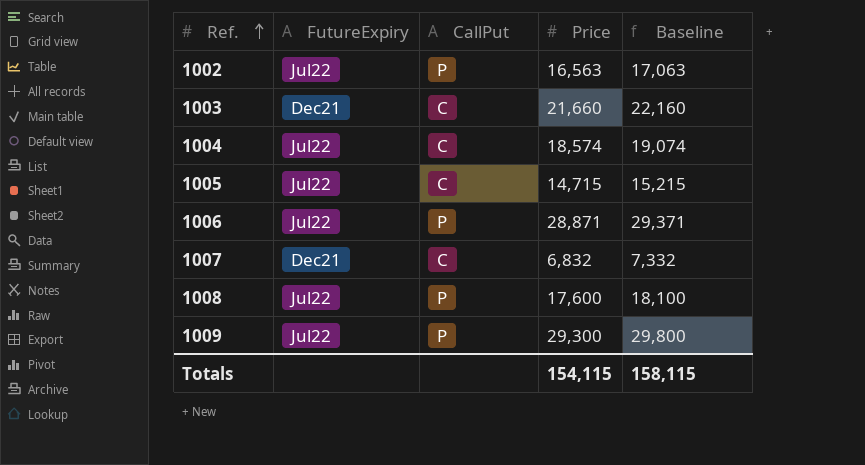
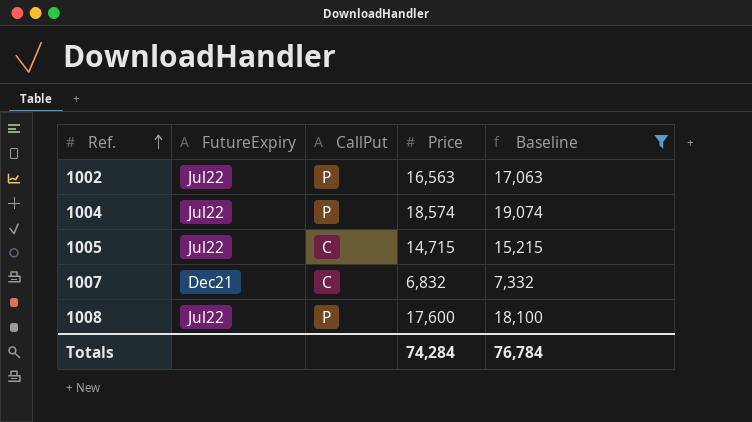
filter: none -> Baseline <= 19,074
1004 | CallPut: C -> P
Totals | Price: 154,115 -> 74,284
Totals | Baseline: 158,115 -> 76,784

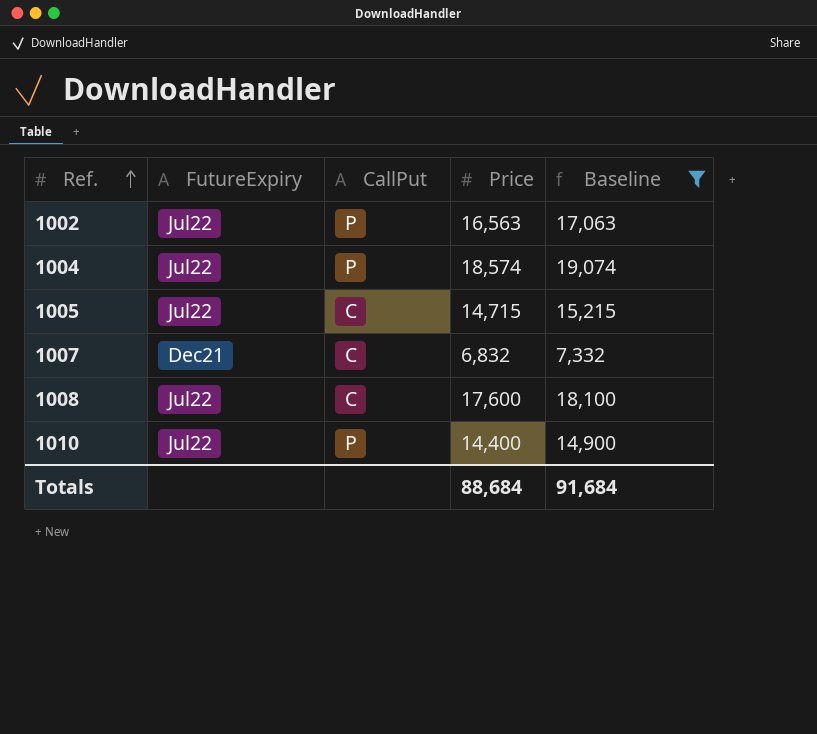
1008 | CallPut: P -> C
row 1010: none -> Jul22 | P | 14,400 | 14,900
Totals | Price: 74,284 -> 88,684
Totals | Baseline: 76,784 -> 91,684

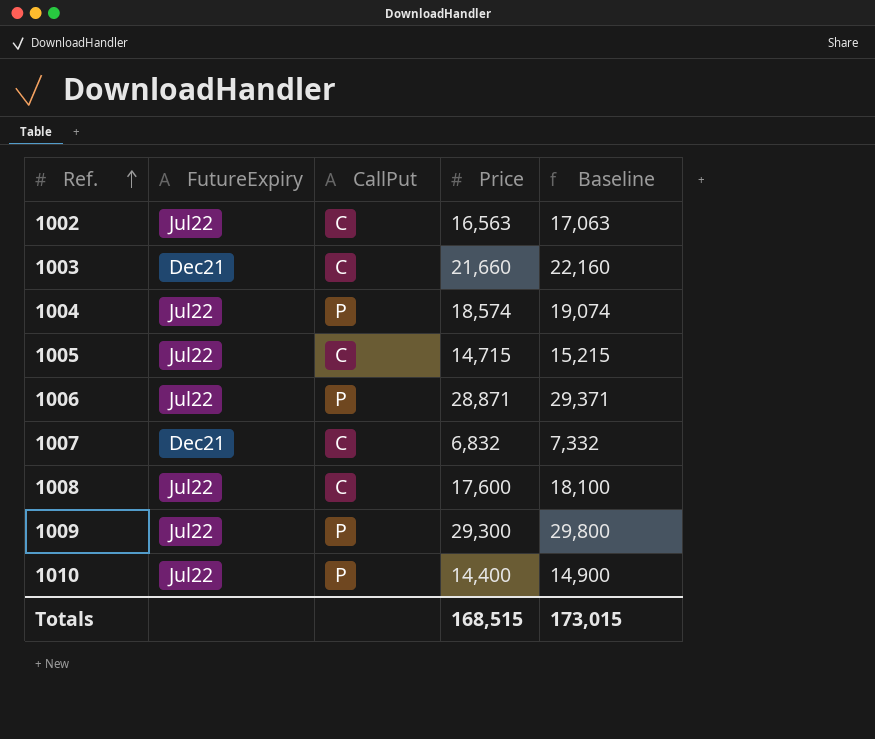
filter: Baseline <= 19,074 -> none
1002 | CallPut: P -> C
Totals | Price: 88,684 -> 168,515
Totals | Baseline: 91,684 -> 173,015

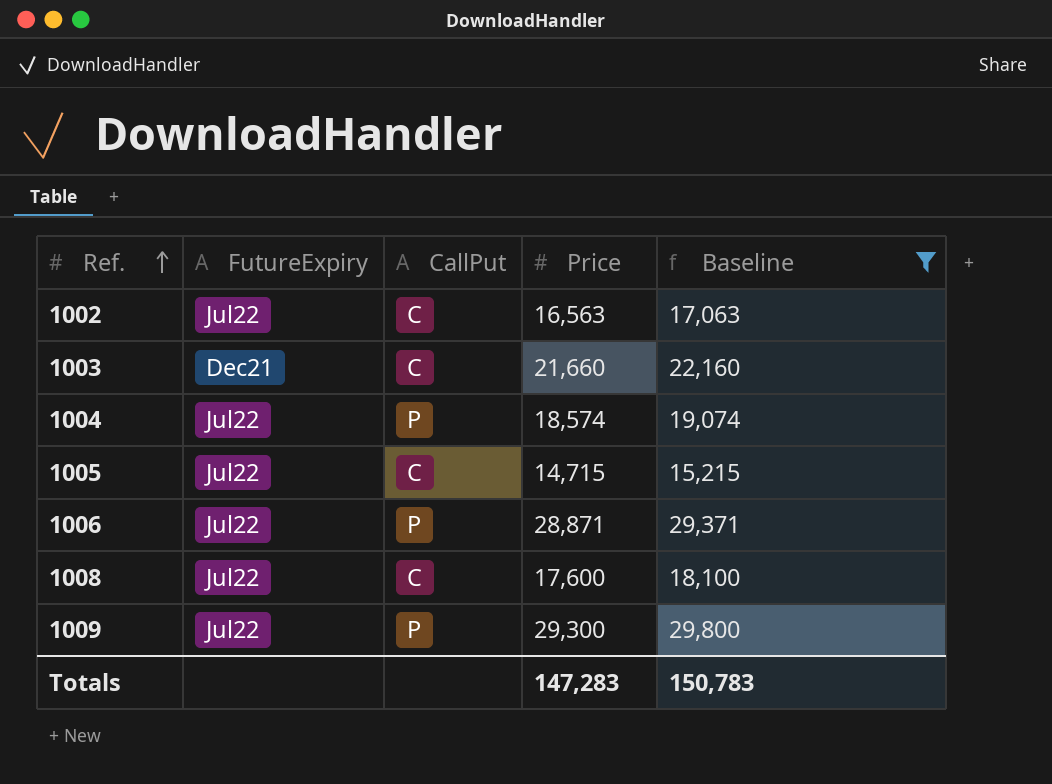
filter: none -> Baseline >= 15,215
Totals | Price: 168,515 -> 147,283
Totals | Baseline: 173,015 -> 150,783

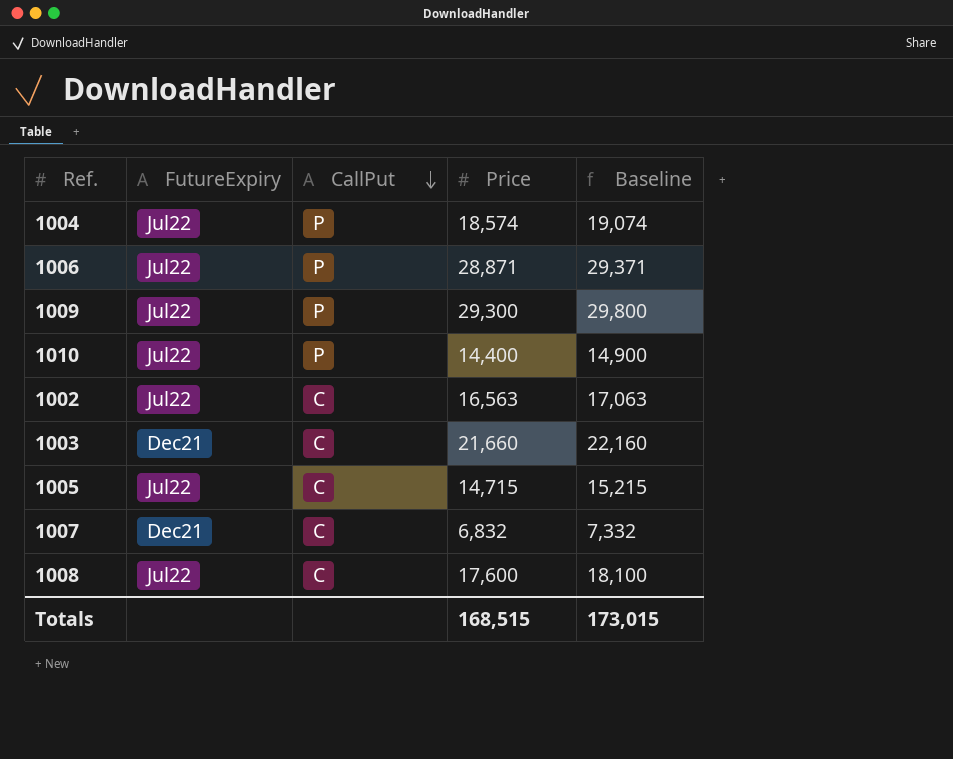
filter: Baseline >= 15,215 -> none
row order: Ref. ascending -> CallPut descending
Totals | Price: 147,283 -> 168,515
Totals | Baseline: 150,783 -> 173,015

